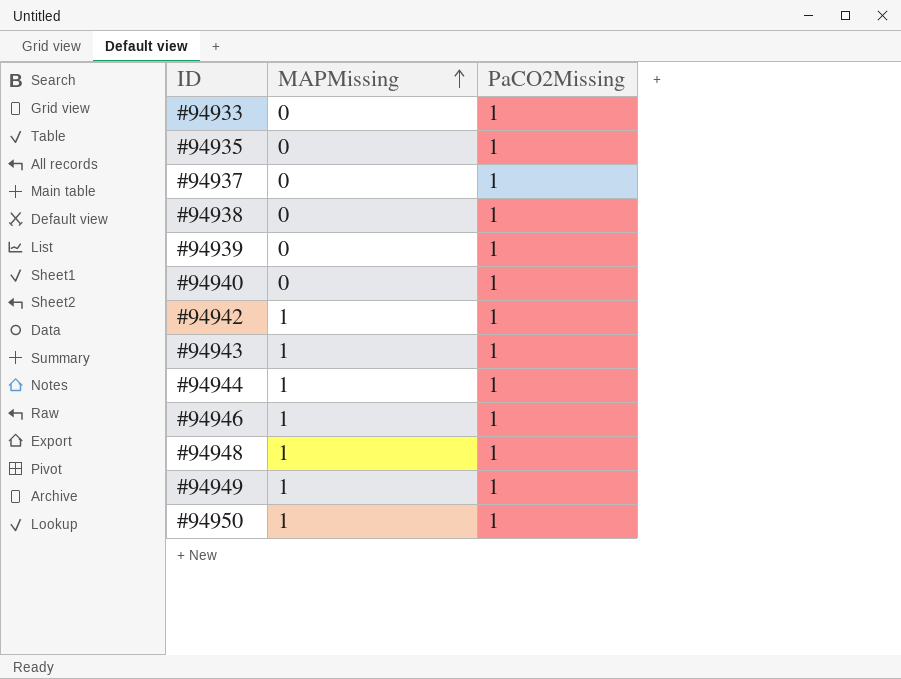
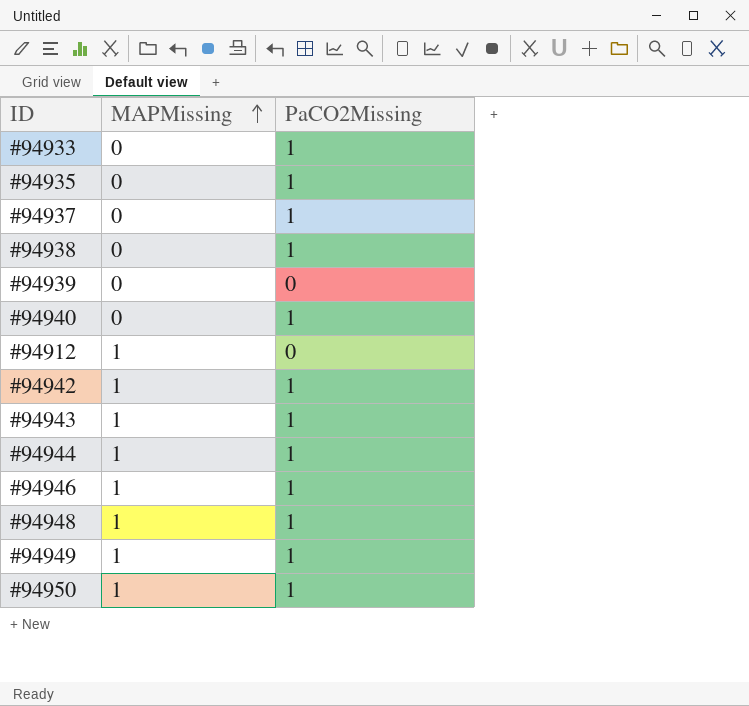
#94939 | PaCO2Missing: 1 -> 0
row #94912: none -> 1 | 0

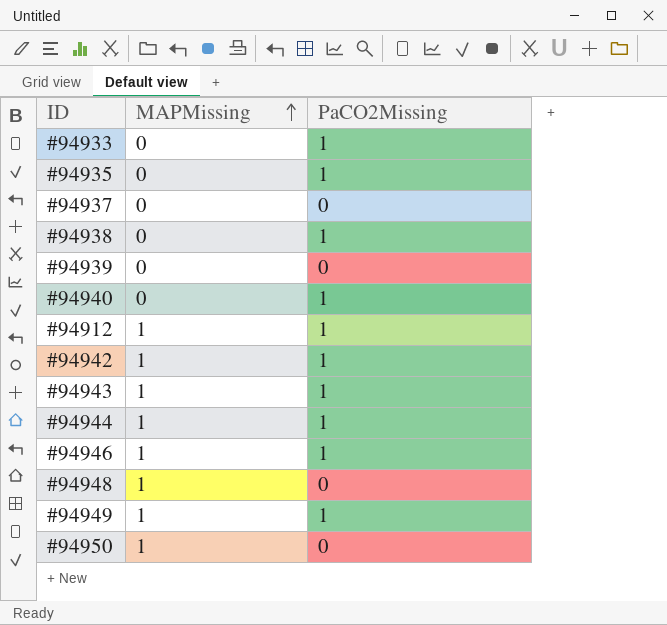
#94937 | PaCO2Missing: 1 -> 0
#94912 | PaCO2Missing: 0 -> 1
#94948 | PaCO2Missing: 1 -> 0
#94950 | PaCO2Missing: 1 -> 0

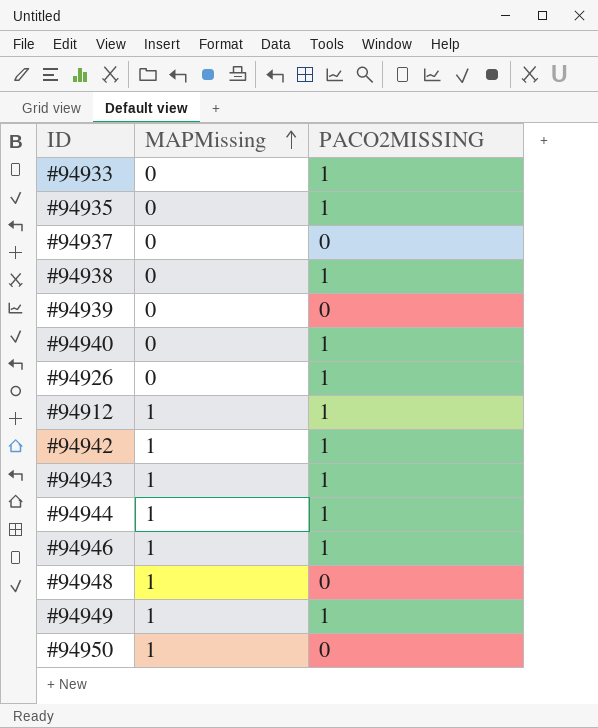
column name: PaCO2Missing -> PACO2MISSING
row #94926: none -> 0 | 1

